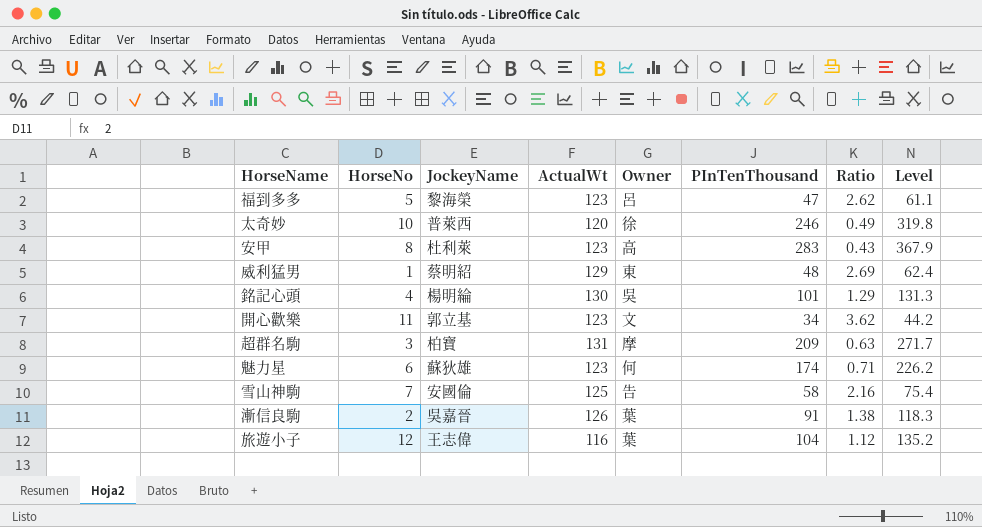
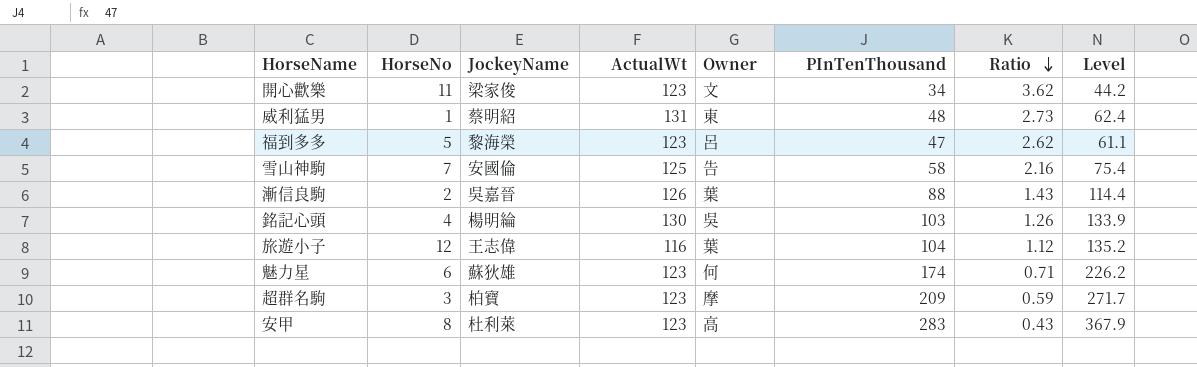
row order: none -> Ratio descending
row 太奇妙: 10 | 普萊西 | 120 | 徐 | 246 | 0.49 | 319.8 -> none
開心歡樂 | JockeyName: 郭立基 -> 梁家俊
威利猛男 | ActualWt: 129 -> 131
威利猛男 | Ratio: 2.69 -> 2.73
漸信良駒 | PInTenThousand: 91 -> 88
漸信良駒 | Ratio: 1.38 -> 1.43
漸信良駒 | Level: 118.3 -> 114.4
銘記心頭 | PInTenThousand: 101 -> 103
銘記心頭 | Ratio: 1.29 -> 1.26
銘記心頭 | Level: 131.3 -> 133.9
超群名駒 | ActualWt: 131 -> 123
超群名駒 | Ratio: 0.63 -> 0.59

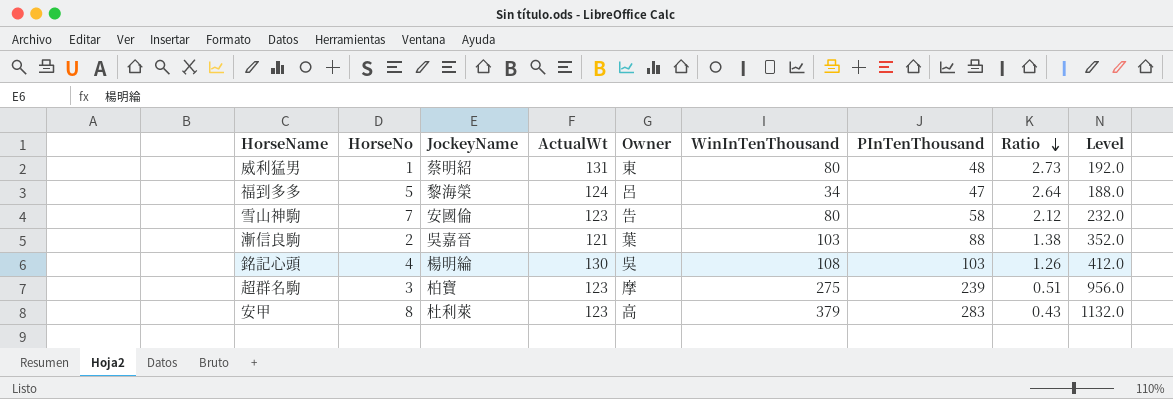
column WinInTenThousand | position: none -> 6
column Level | formula: [PInTenThousand] * 1.3 -> [PInTenThousand] * 4
row 開心歡樂: 11 | 梁家俊 | 123 | 文 | 34 | 3.62 | 44.2 -> none
row 旅遊小子: 12 | 王志偉 | 116 | 葉 | 104 | 1.12 | 135.2 -> none
row 魅力星: 6 | 蘇狄雄 | 123 | 何 | 174 | 0.71 | 226.2 -> none
福到多多 | ActualWt: 123 -> 124
福到多多 | Ratio: 2.62 -> 2.64
雪山神駒 | ActualWt: 125 -> 123
雪山神駒 | Ratio: 2.16 -> 2.12
漸信良駒 | ActualWt: 126 -> 121
漸信良駒 | Ratio: 1.43 -> 1.38
超群名駒 | PInTenThousand: 209 -> 239
超群名駒 | Ratio: 0.59 -> 0.51

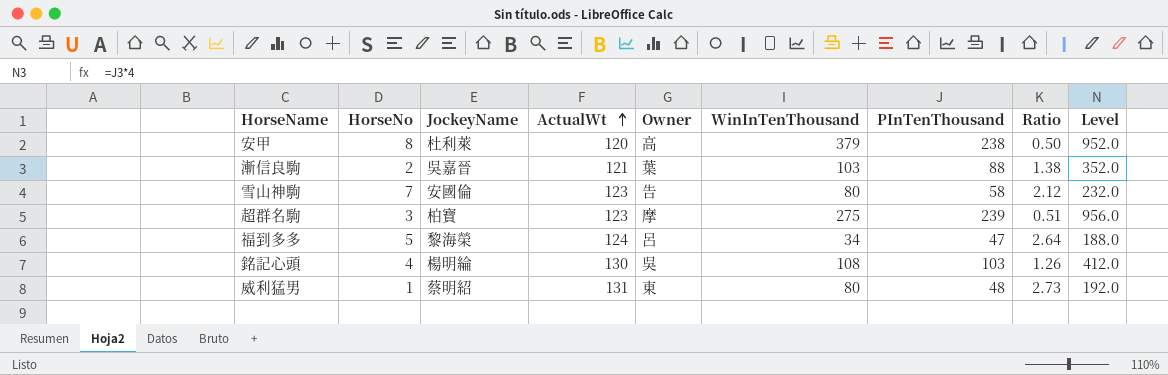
row order: Ratio descending -> ActualWt ascending
安甲 | ActualWt: 123 -> 120
安甲 | PInTenThousand: 283 -> 238
安甲 | Ratio: 0.43 -> 0.50
安甲 | Level: 1132.0 -> 952.0

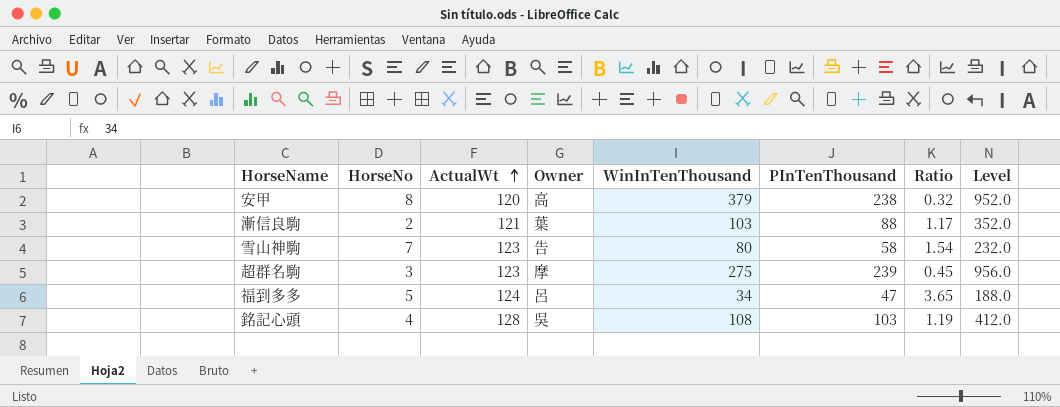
column JockeyName | position: 3 -> none
column Ratio | formula: [ActualWt] / [PInTenThousand] -> [ActualWt] / [WinInTenThousand]
row 威利猛男: 1 | 蔡明紹 | 131 | 東 | 80 | 48 | 2.73 | 192.0 -> none
銘記心頭 | ActualWt: 130 -> 128

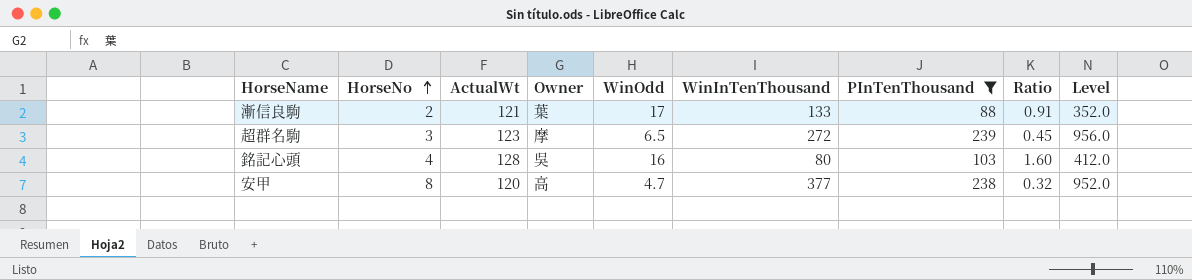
filter: none -> PInTenThousand >= 88
row order: ActualWt ascending -> HorseNo ascending
column WinOdd | position: none -> 5
漸信良駒 | WinInTenThousand: 103 -> 133
漸信良駒 | Ratio: 1.17 -> 0.91
超群名駒 | WinInTenThousand: 275 -> 272
銘記心頭 | WinInTenThousand: 108 -> 80
銘記心頭 | Ratio: 1.19 -> 1.60
安甲 | WinInTenThousand: 379 -> 377

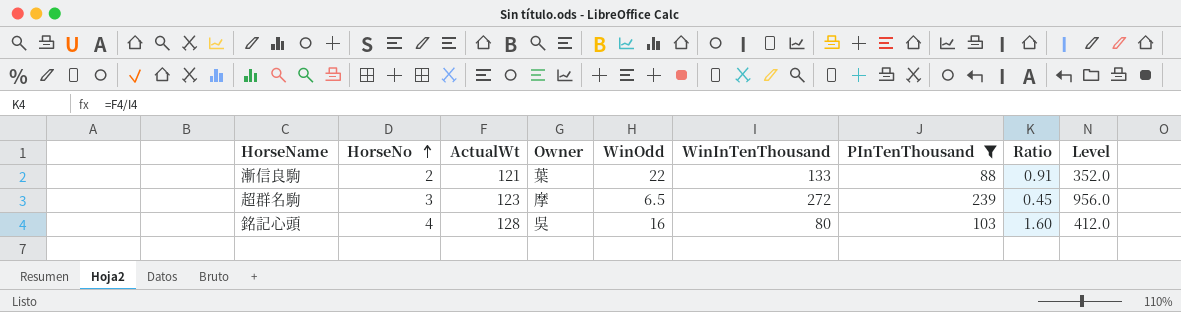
row 安甲: 8 | 120 | 高 | 4.7 | 377 | 238 | 0.32 | 952.0 -> none
漸信良駒 | WinOdd: 17 -> 22

